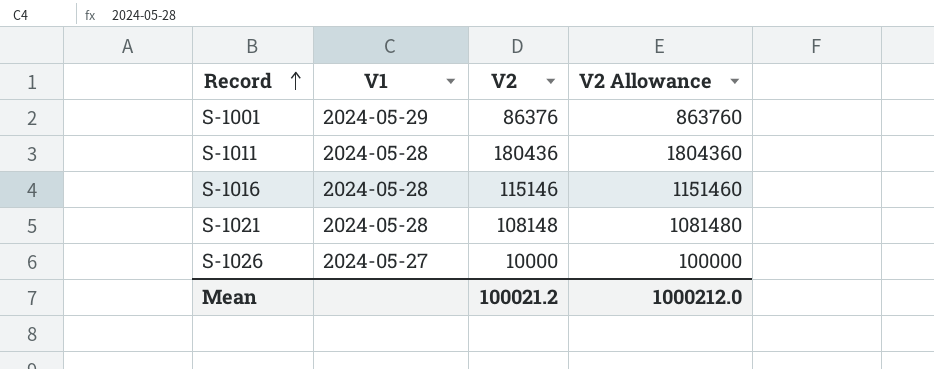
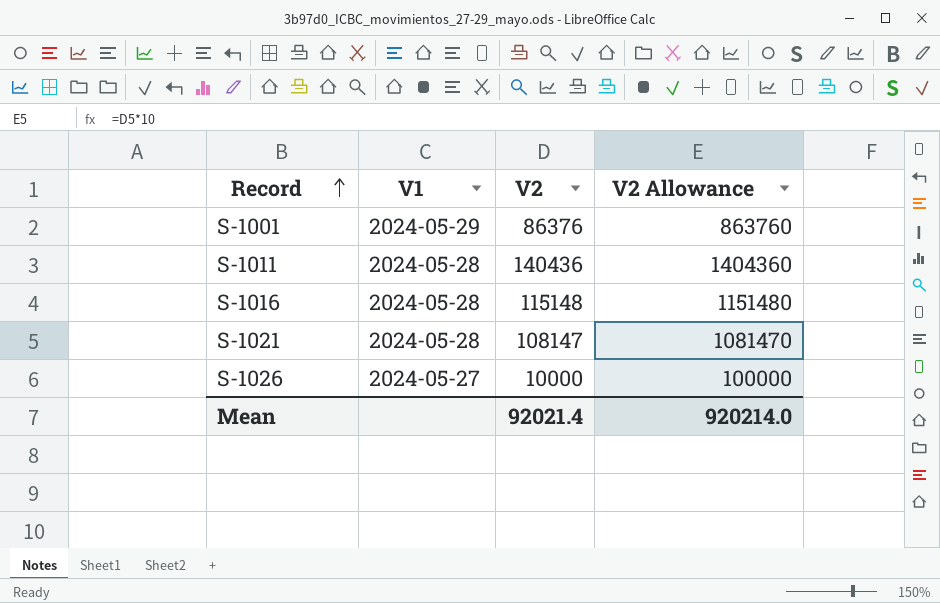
S-1011 | V2: 180436 -> 140436
S-1011 | V2 Allowance: 1804360 -> 1404360
S-1016 | V2: 115146 -> 115148
S-1016 | V2 Allowance: 1151460 -> 1151480
S-1021 | V2: 108148 -> 108147
S-1021 | V2 Allowance: 1081480 -> 1081470
Mean | V2: 100021.2 -> 92021.4
Mean | V2 Allowance: 1000212.0 -> 920214.0

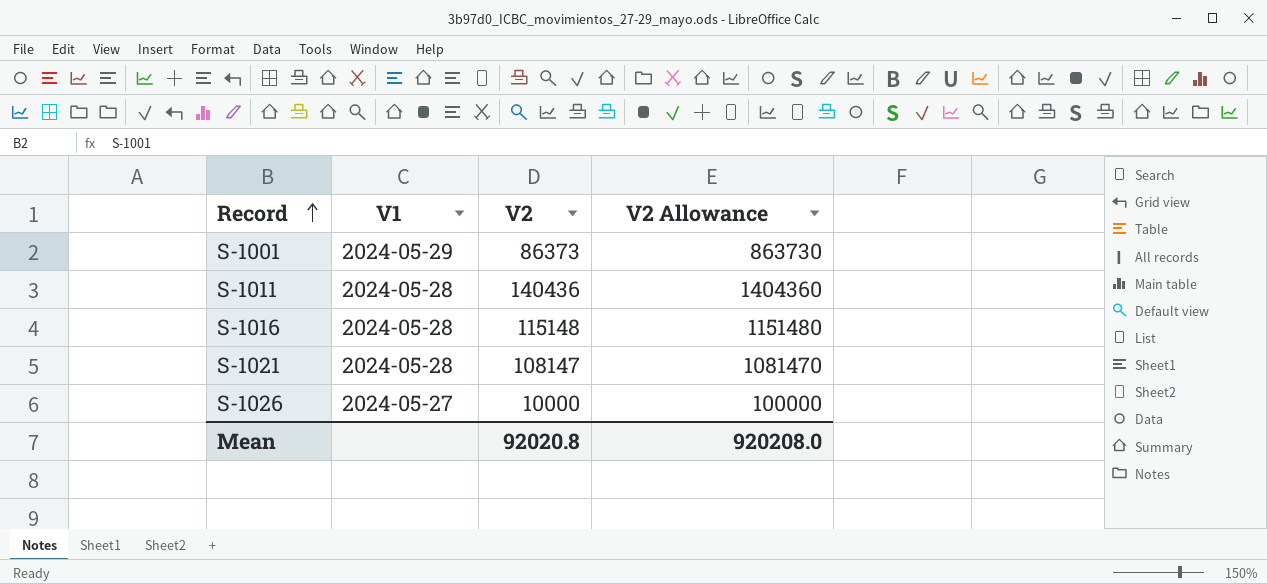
S-1001 | V2: 86376 -> 86373
S-1001 | V2 Allowance: 863760 -> 863730
Mean | V2: 92021.4 -> 92020.8
Mean | V2 Allowance: 920214.0 -> 920208.0

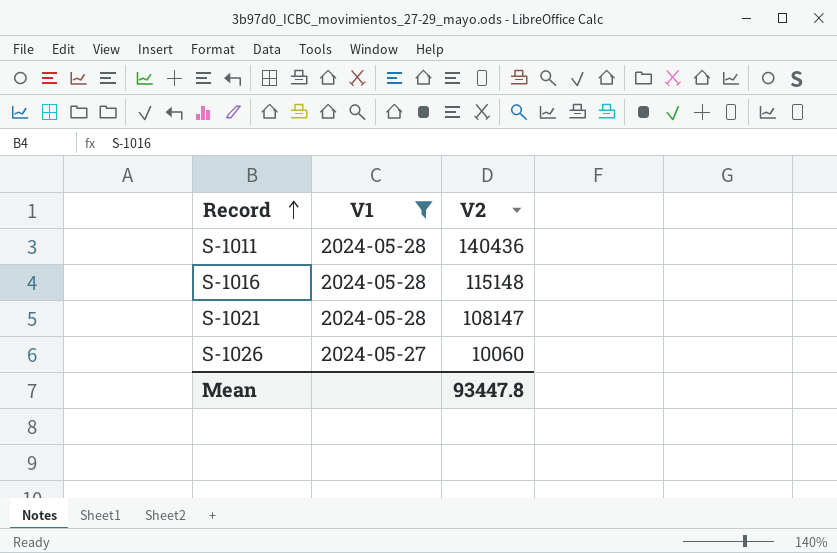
filter: none -> V1 != 2024-05-29
column V2 Allowance | formula: [V2] * 10 -> none
S-1026 | V2: 10000 -> 10060
Mean | V2: 92020.8 -> 93447.8

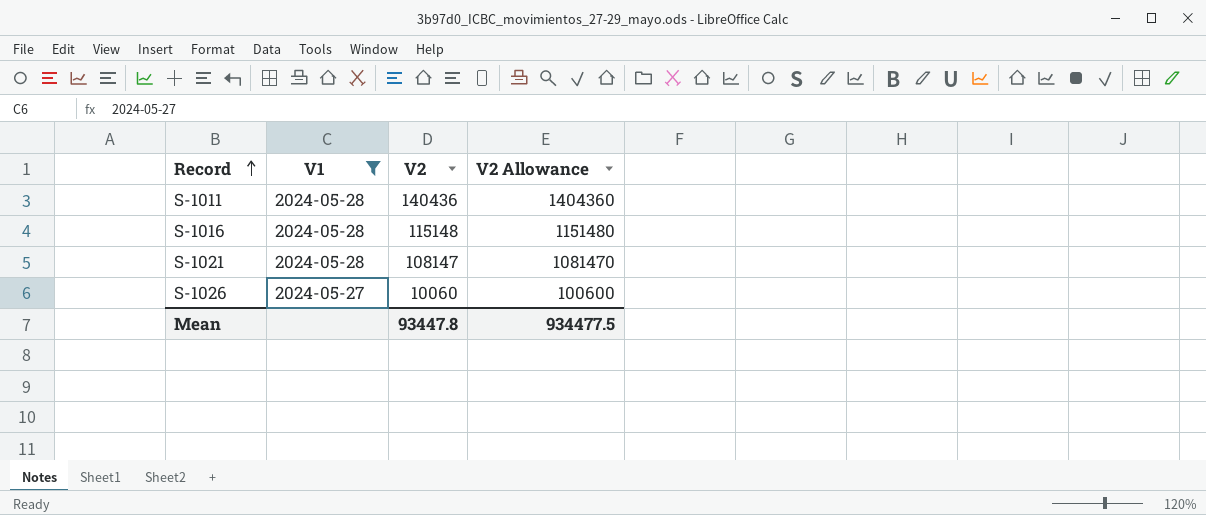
column V2 Allowance | formula: none -> [V2] * 10

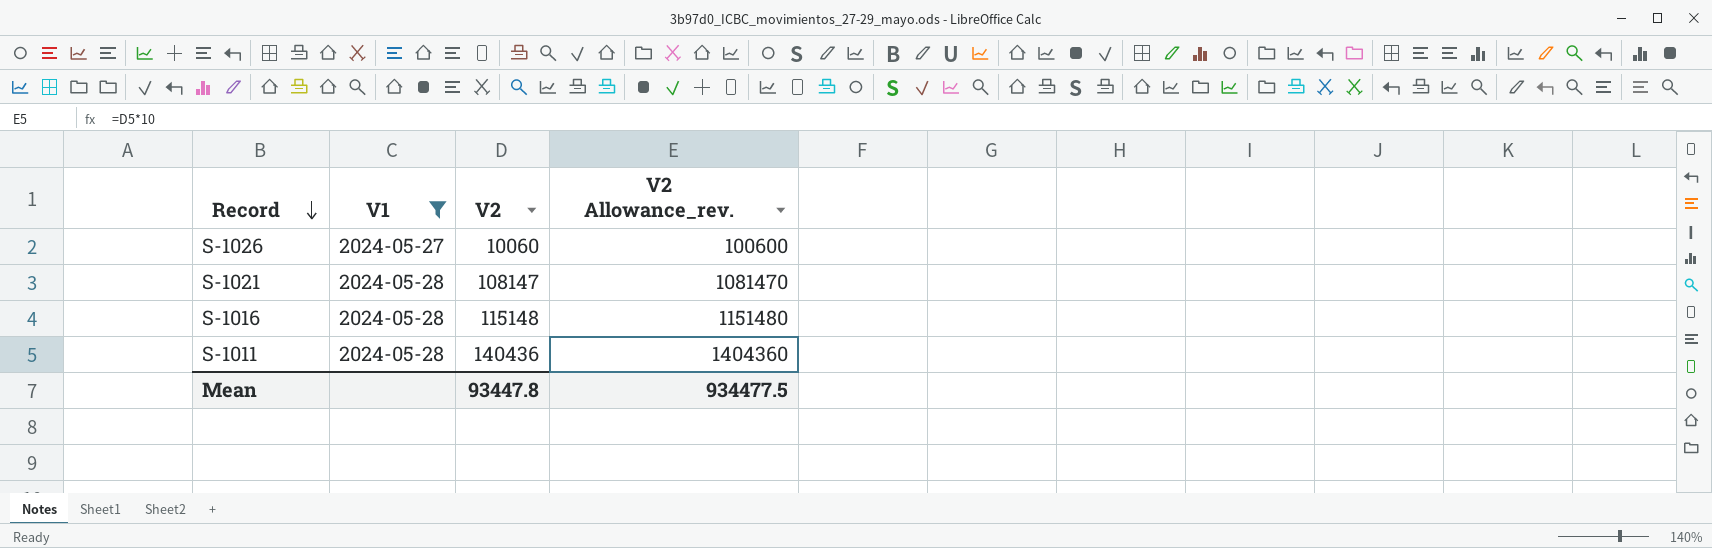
row order: Record ascending -> Record descending
column name: V2 Allowance -> V2 Allowance_rev.

